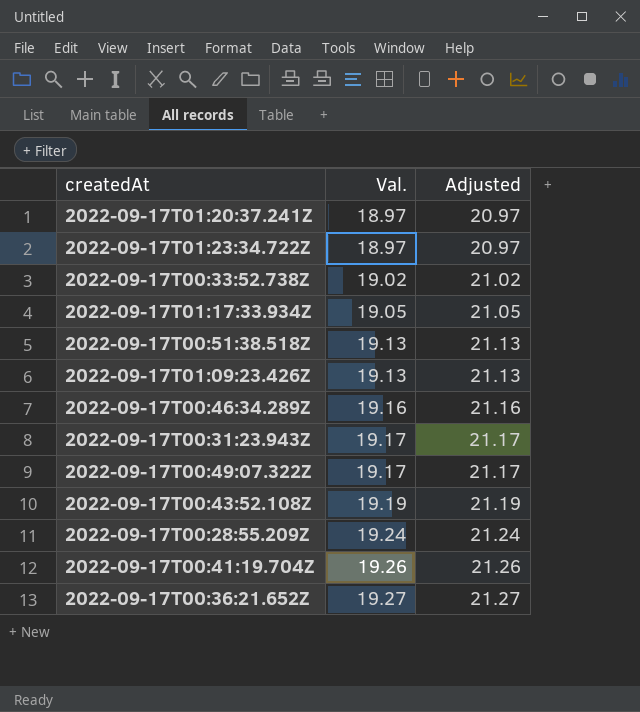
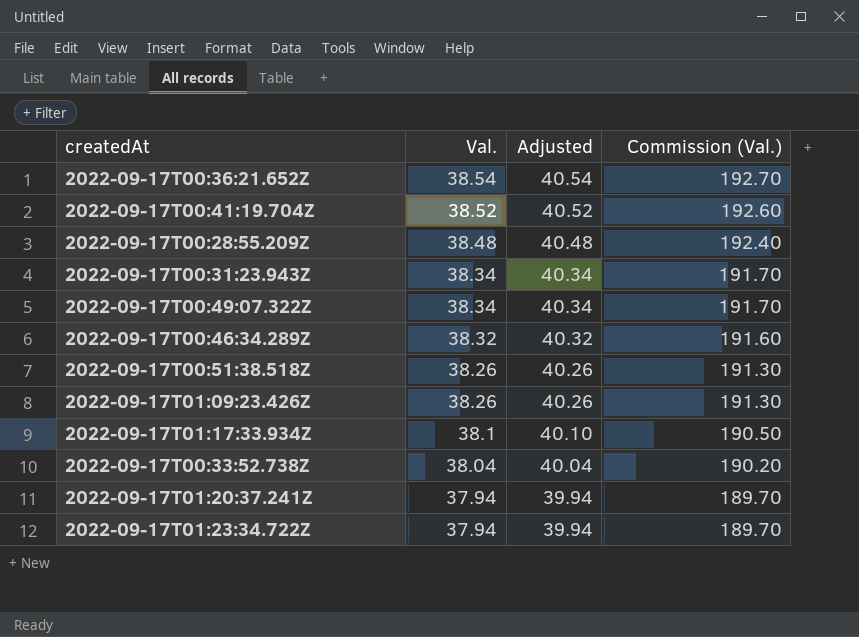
row order: Val. ascending -> Val. descending
column Commission (Val.) | formula: none -> [Val.] * 5
row 2022-09-17T00:43:52.108Z: 19.19 | 21.19 -> none
2022-09-17T00:36:21.652Z | Val.: 19.27 -> 38.54
2022-09-17T00:36:21.652Z | Adjusted: 21.27 -> 40.54
2022-09-17T00:41:19.704Z | Val.: 19.26 -> 38.52
2022-09-17T00:41:19.704Z | Adjusted: 21.26 -> 40.52
2022-09-17T00:28:55.209Z | Val.: 19.24 -> 38.48
2022-09-17T00:28:55.209Z | Adjusted: 21.24 -> 40.48
2022-09-17T00:31:23.943Z | Val.: 19.17 -> 38.34
2022-09-17T00:31:23.943Z | Adjusted: 21.17 -> 40.34
2022-09-17T00:49:07.322Z | Val.: 19.17 -> 38.34
2022-09-17T00:49:07.322Z | Adjusted: 21.17 -> 40.34
2022-09-17T00:46:34.289Z | Val.: 19.16 -> 38.32
2022-09-17T00:46:34.289Z | Adjusted: 21.16 -> 40.32
2022-09-17T00:51:38.518Z | Val.: 19.13 -> 38.26
2022-09-17T00:51:38.518Z | Adjusted: 21.13 -> 40.26
2022-09-17T01:09:23.426Z | Val.: 19.13 -> 38.26
2022-09-17T01:09:23.426Z | Adjusted: 21.13 -> 40.26
2022-09-17T01:17:33.934Z | Val.: 19.05 -> 38.1
2022-09-17T01:17:33.934Z | Adjusted: 21.05 -> 40.10
2022-09-17T00:33:52.738Z | Val.: 19.02 -> 38.04
2022-09-17T00:33:52.738Z | Adjusted: 21.02 -> 40.04
2022-09-17T01:20:37.241Z | Val.: 18.97 -> 37.94
2022-09-17T01:20:37.241Z | Adjusted: 20.97 -> 39.94
2022-09-17T01:23:34.722Z | Val.: 18.97 -> 37.94
2022-09-17T01:23:34.722Z | Adjusted: 20.97 -> 39.94

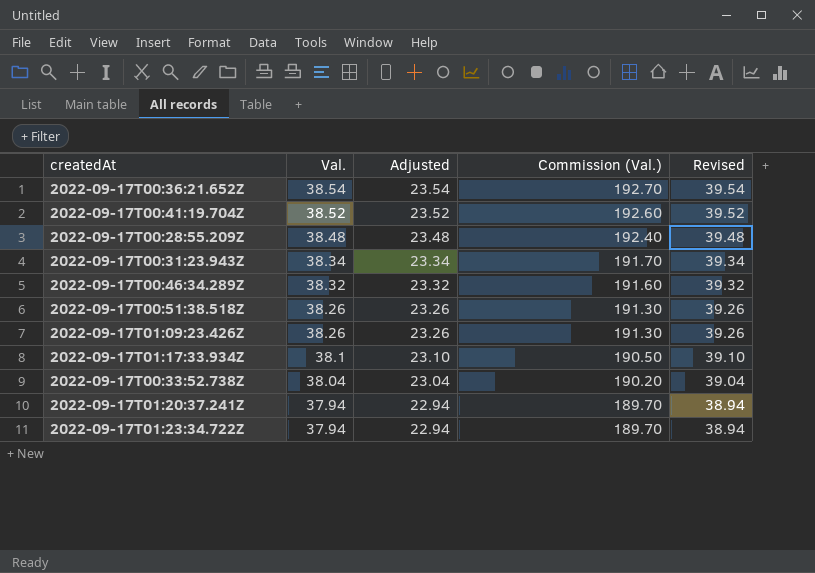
column Adjusted | formula: [Val.] + 2 -> [Val.] - 15
column Revised | formula: none -> [Val.] + 1
row 2022-09-17T00:49:07.322Z: 38.34 | 40.34 | 191.70 -> none

